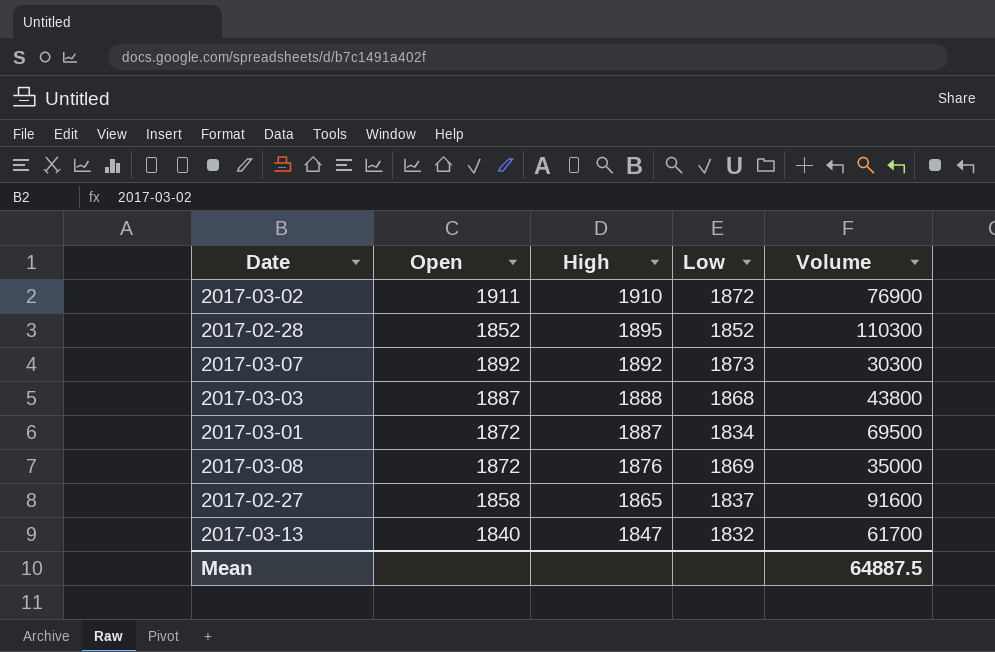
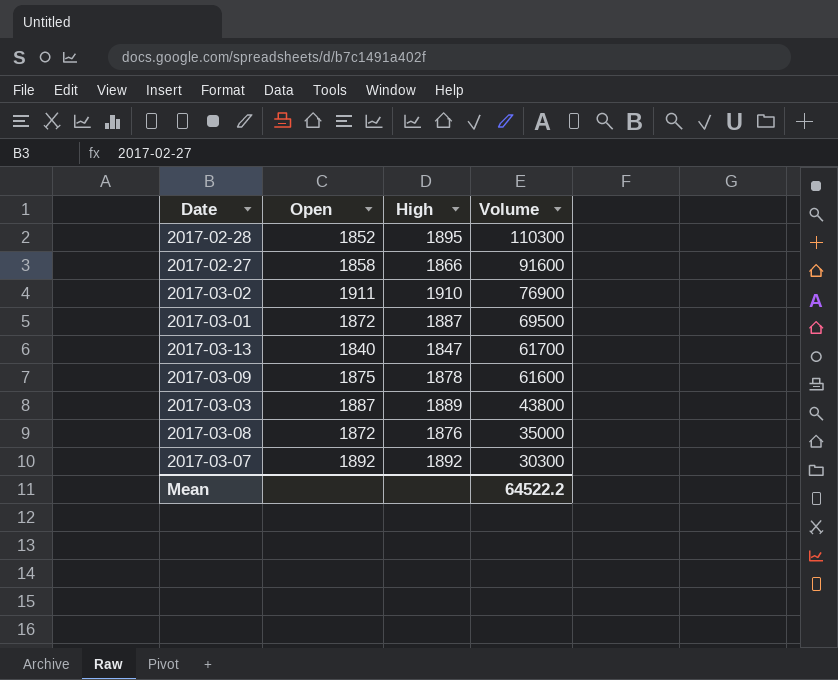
row order: High descending -> Volume descending
column Low | position: 4 -> none
2017-02-27 | High: 1865 -> 1866
row 2017-03-09: none -> 1875 | 1878 | 61600
2017-03-03 | High: 1888 -> 1889
Mean | Volume: 64887.5 -> 64522.2

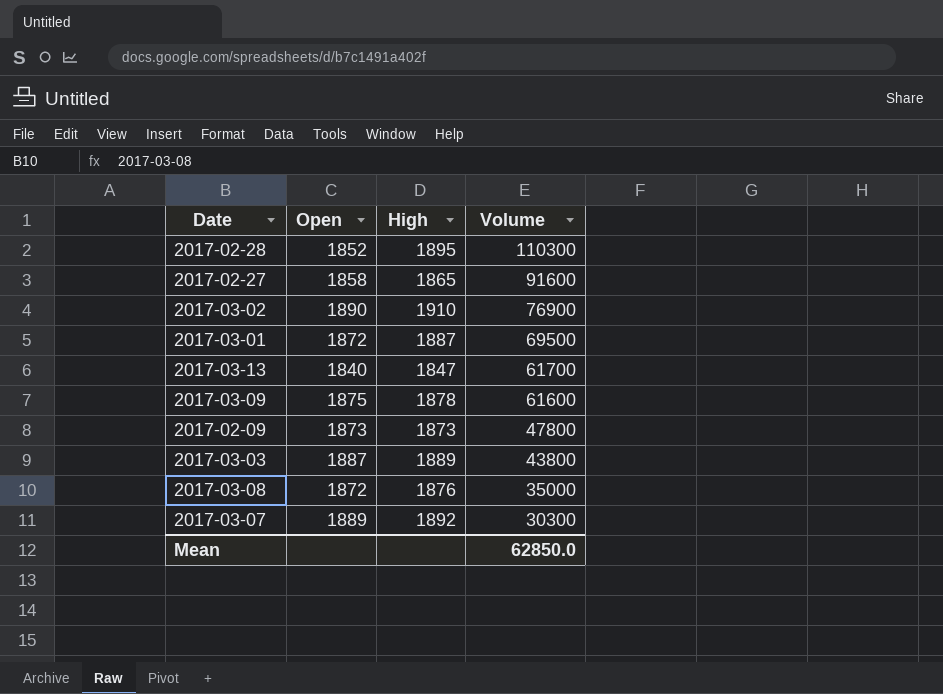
2017-02-27 | High: 1866 -> 1865
2017-03-02 | Open: 1911 -> 1890
row 2017-02-09: none -> 1873 | 1873 | 47800
2017-03-07 | Open: 1892 -> 1889
Mean | Volume: 64522.2 -> 62850.0

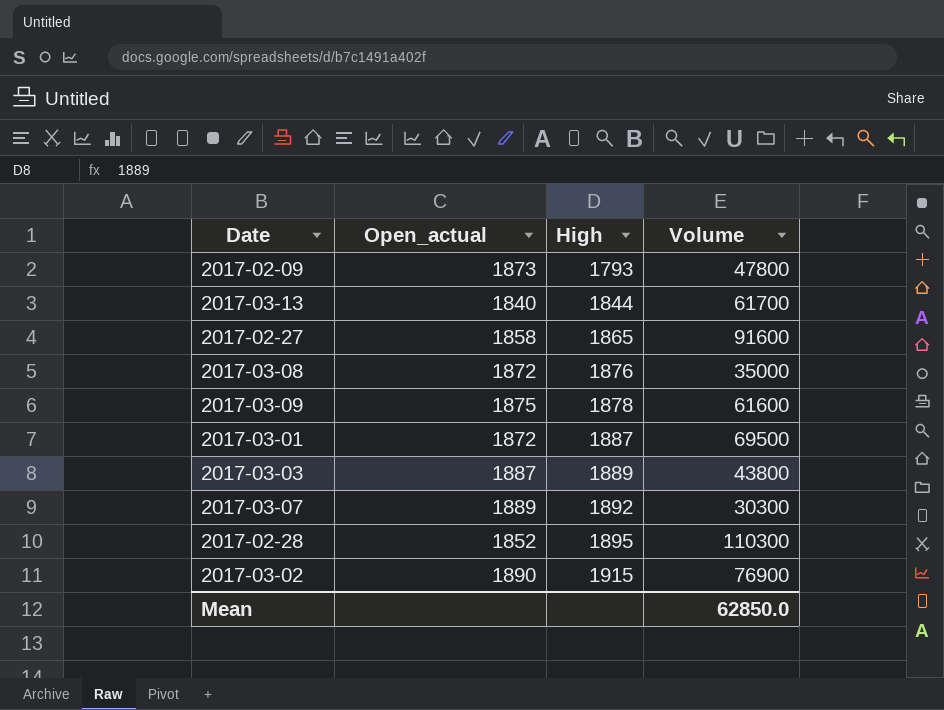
row order: Volume descending -> High ascending
column name: Open -> Open_actual
2017-02-09 | High: 1873 -> 1793
2017-03-13 | High: 1847 -> 1844
2017-03-02 | High: 1910 -> 1915

